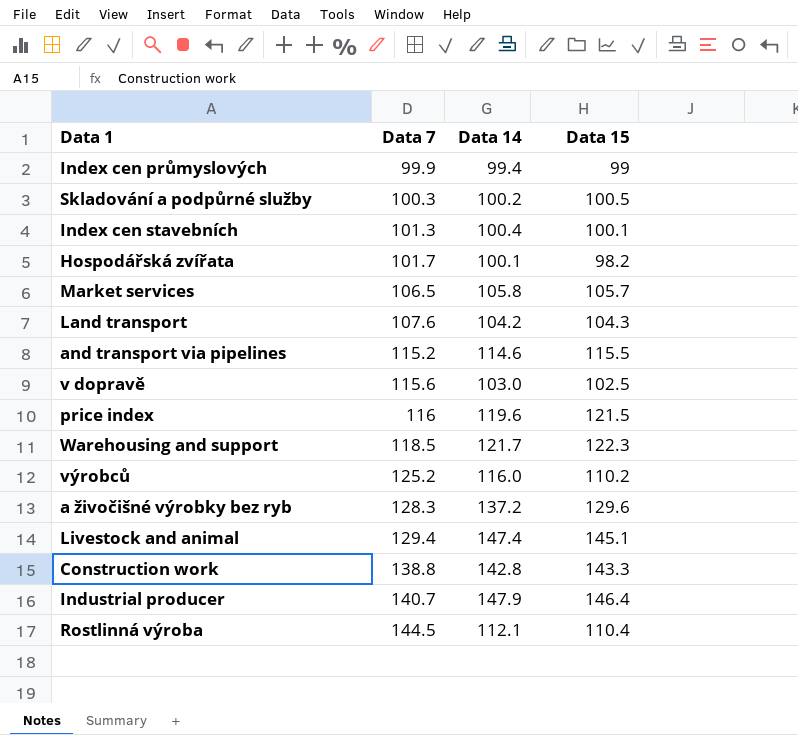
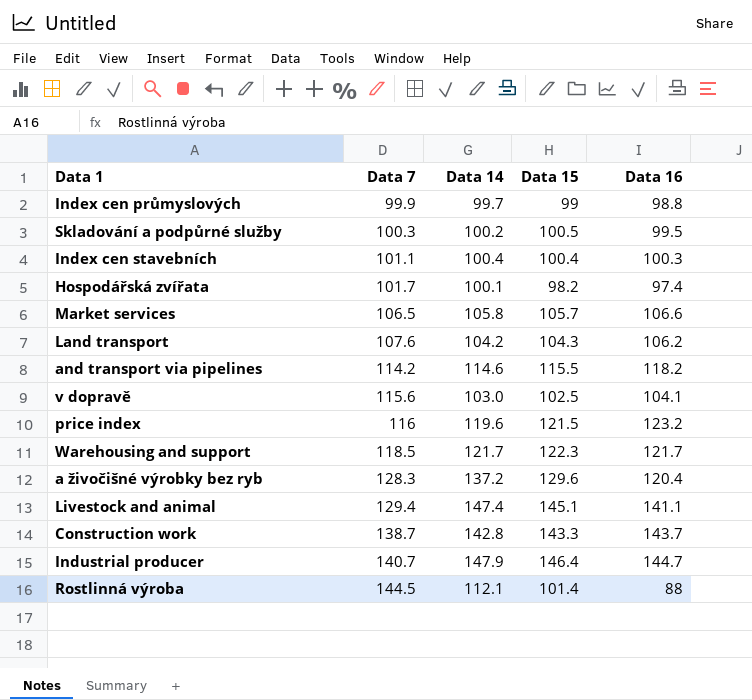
column Data 16 | position: none -> 5
row výrobců: 125.2 | 116.0 | 110.2 -> none
Index cen průmyslových | Data 14: 99.4 -> 99.7
Index cen stavebních | Data 7: 101.3 -> 101.1
Index cen stavebních | Data 15: 100.1 -> 100.4
and transport via pipelines | Data 7: 115.2 -> 114.2
Construction work | Data 7: 138.8 -> 138.7
Rostlinná výroba | Data 15: 110.4 -> 101.4

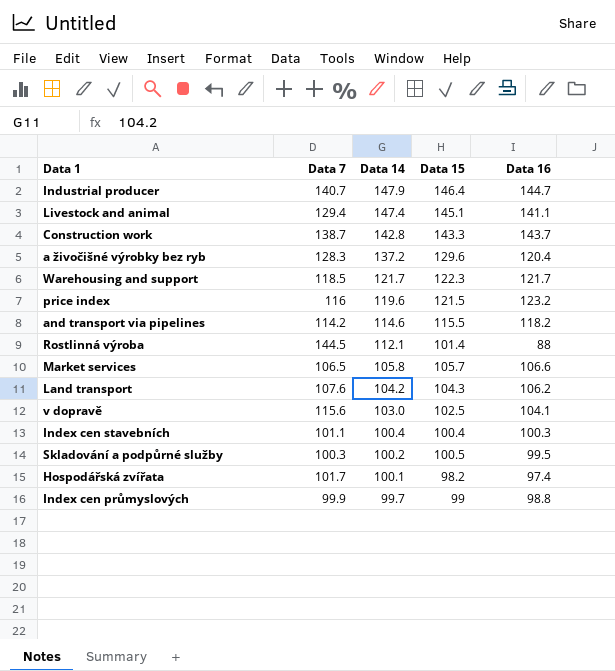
row order: Data 7 ascending -> Data 14 descending

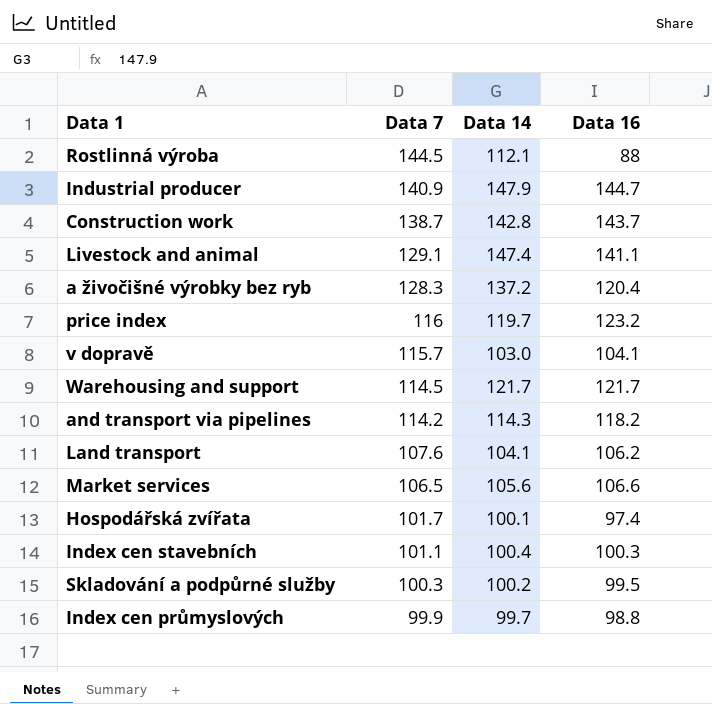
row order: Data 14 descending -> Data 7 descending
column Data 15 | position: 4 -> none
Industrial producer | Data 7: 140.7 -> 140.9
Livestock and animal | Data 7: 129.4 -> 129.1
price index | Data 14: 119.6 -> 119.7
v dopravě | Data 7: 115.6 -> 115.7
Warehousing and support | Data 7: 118.5 -> 114.5
and transport via pipelines | Data 14: 114.6 -> 114.3
Land transport | Data 14: 104.2 -> 104.1
Market services | Data 14: 105.8 -> 105.6

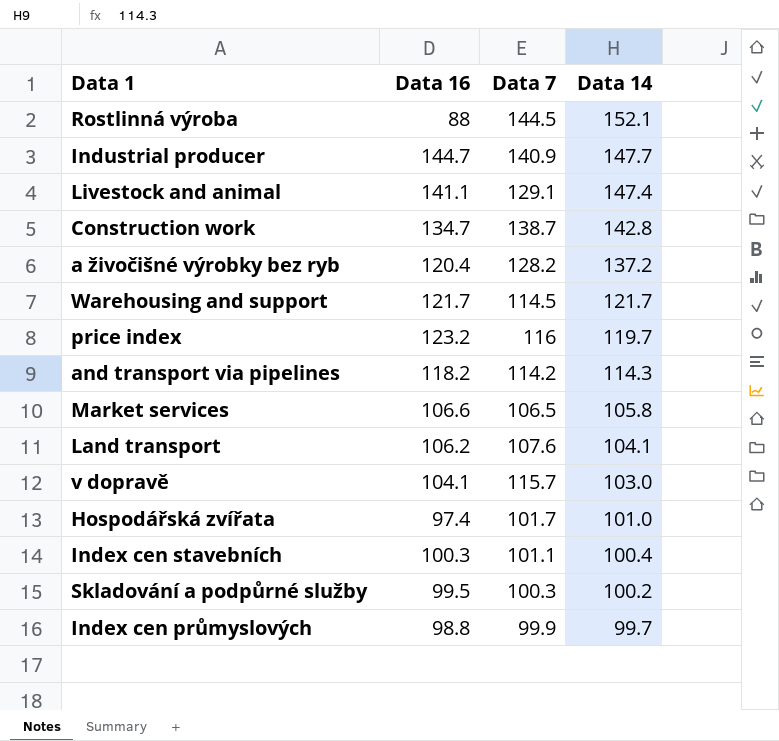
row order: Data 7 descending -> Data 14 descending
column Data 16 | position: 4 -> 2
Rostlinná výroba | Data 14: 112.1 -> 152.1
Industrial producer | Data 14: 147.9 -> 147.7
Construction work | Data 16: 143.7 -> 134.7
a živočišné výrobky bez ryb | Data 7: 128.3 -> 128.2
Market services | Data 14: 105.6 -> 105.8
Hospodářská zvířata | Data 14: 100.1 -> 101.0

